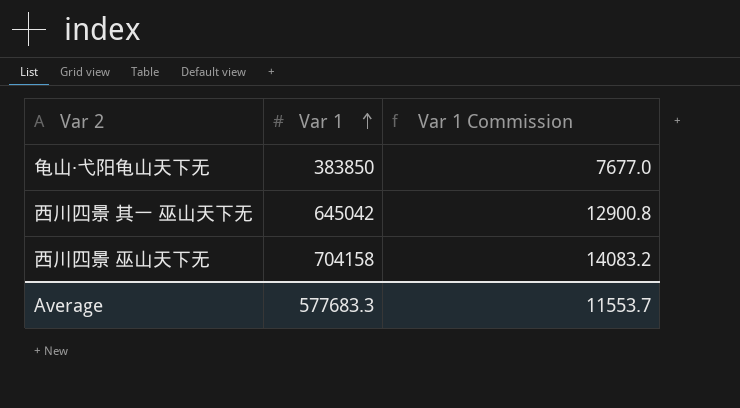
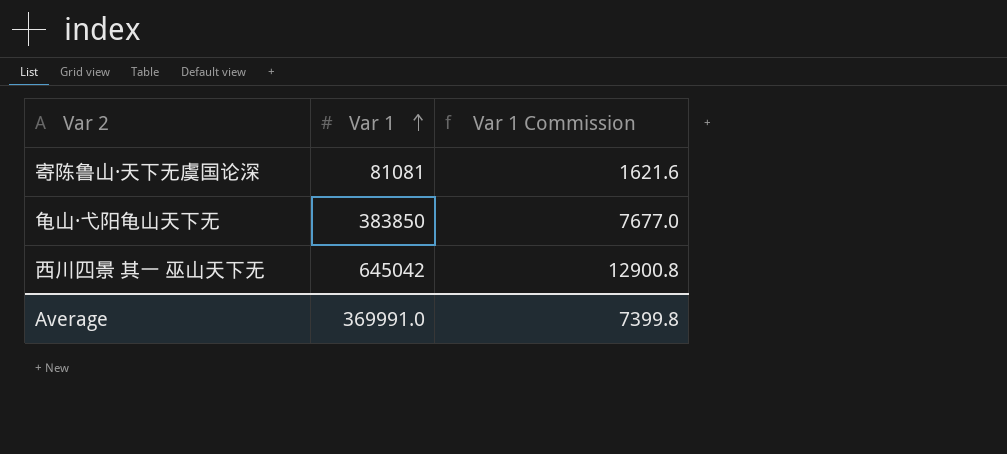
row 西川四景 巫山天下无: 704158 | 14083.2 -> none
row 寄陈鲁山·天下无虞国论深: none -> 81081 | 1621.6
Average | Var 1: 577683.3 -> 369991.0
Average | Var 1 Commission: 11553.7 -> 7399.8

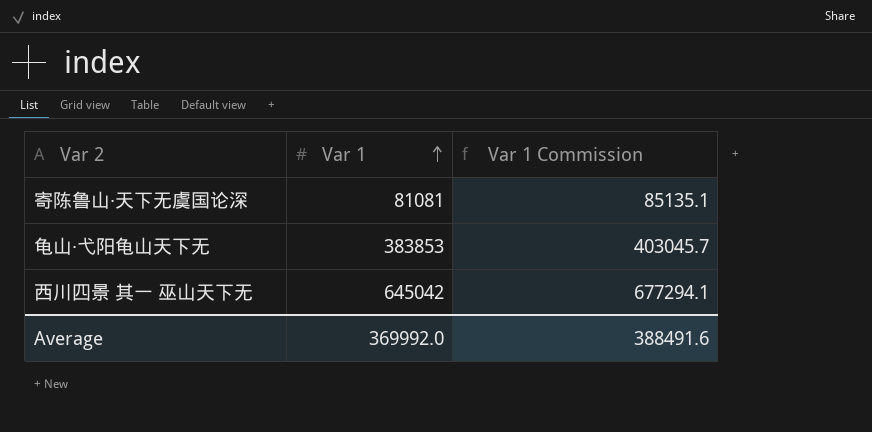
column Var 1 Commission | formula: [Var 1] * 0.02 -> [Var 1] * 1.05
龟山·弋阳龟山天下无 | Var 1: 383850 -> 383853
Average | Var 1: 369991.0 -> 369992.0
Average | Var 1 Commission: 7399.8 -> 388491.6

